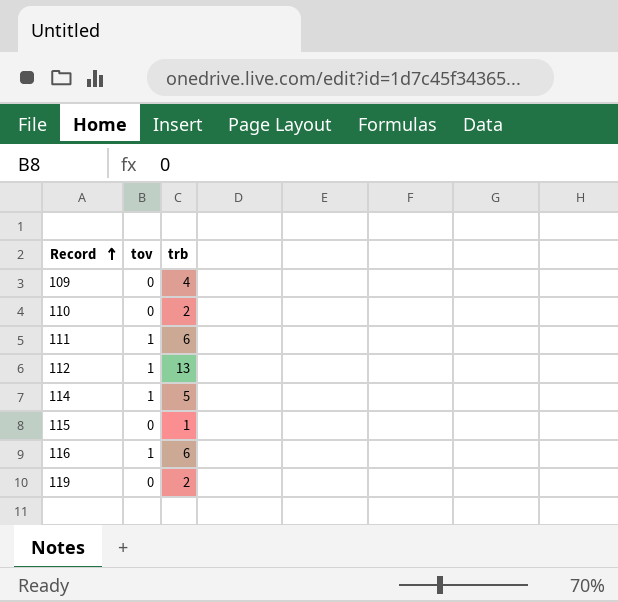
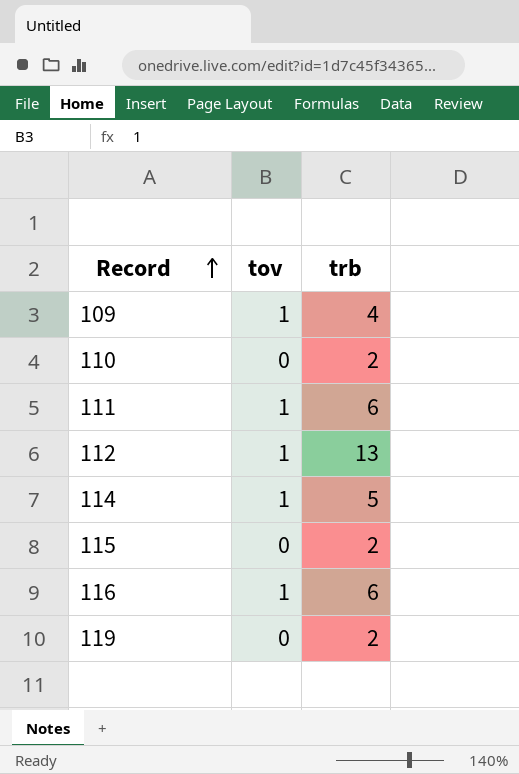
109 | tov: 0 -> 1
115 | trb: 1 -> 2

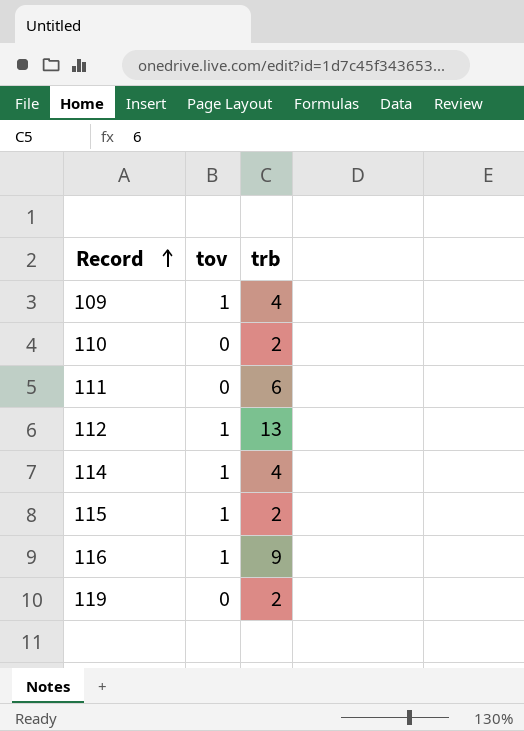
111 | tov: 1 -> 0
114 | trb: 5 -> 4
115 | tov: 0 -> 1
116 | trb: 6 -> 9

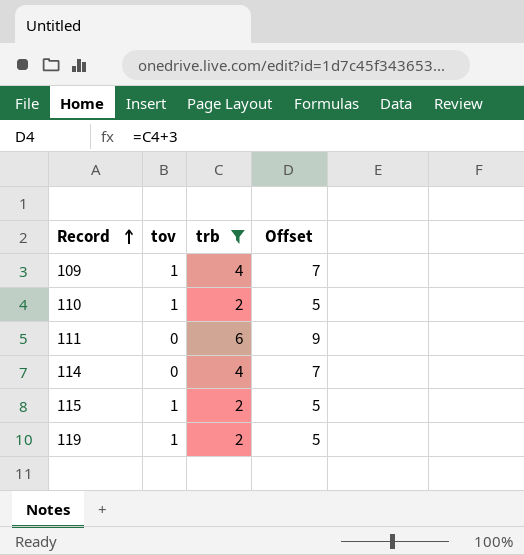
filter: none -> trb <= 6
column Offset | formula: none -> [trb] + 3
110 | tov: 0 -> 1
114 | tov: 1 -> 0
119 | tov: 0 -> 1

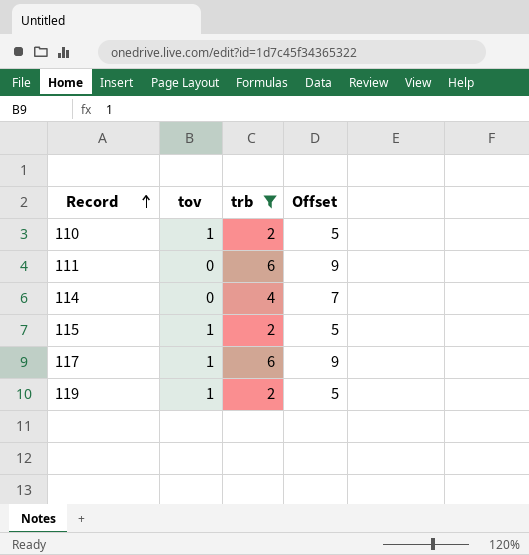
row 109: 1 | 4 | 7 -> none
row 117: none -> 1 | 6 | 9

